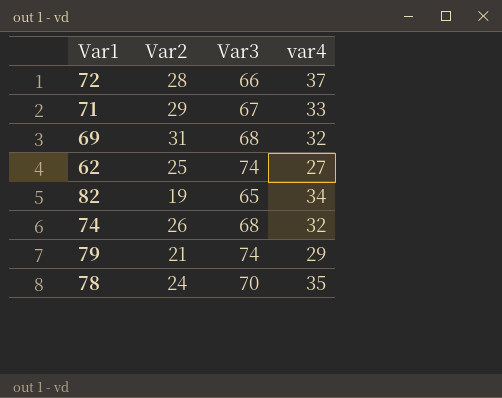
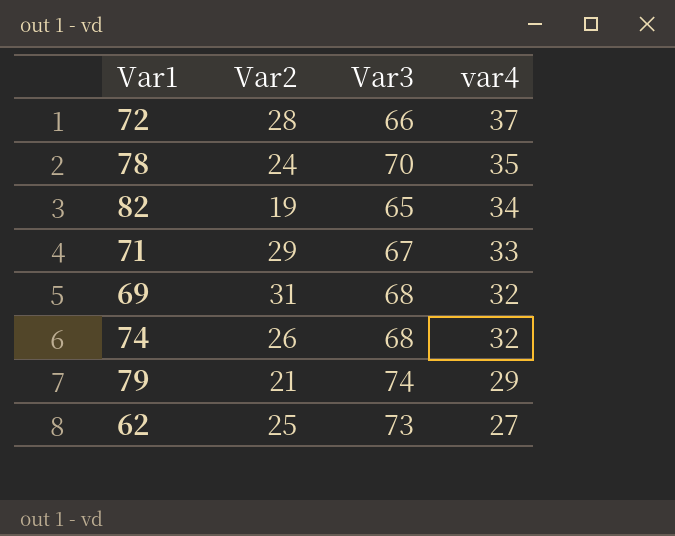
row order: none -> var4 descending
62 | Var3: 74 -> 73

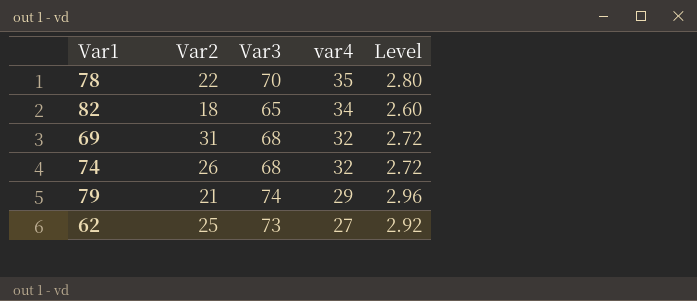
column Level | formula: none -> [Var3] * 0.04
row 72: 28 | 66 | 37 -> none
row 71: 29 | 67 | 33 -> none
78 | Var2: 24 -> 22
82 | Var2: 19 -> 18

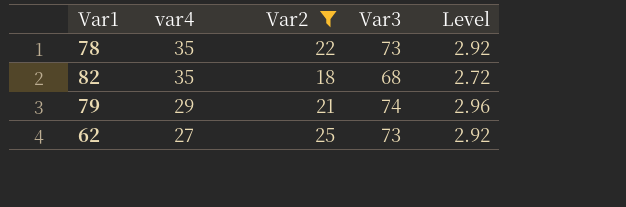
filter: none -> Var2 <= 25
column var4 | position: 4 -> 2
78 | Var3: 70 -> 73
78 | Level: 2.80 -> 2.92
82 | var4: 34 -> 35
82 | Var3: 65 -> 68
82 | Level: 2.60 -> 2.72

